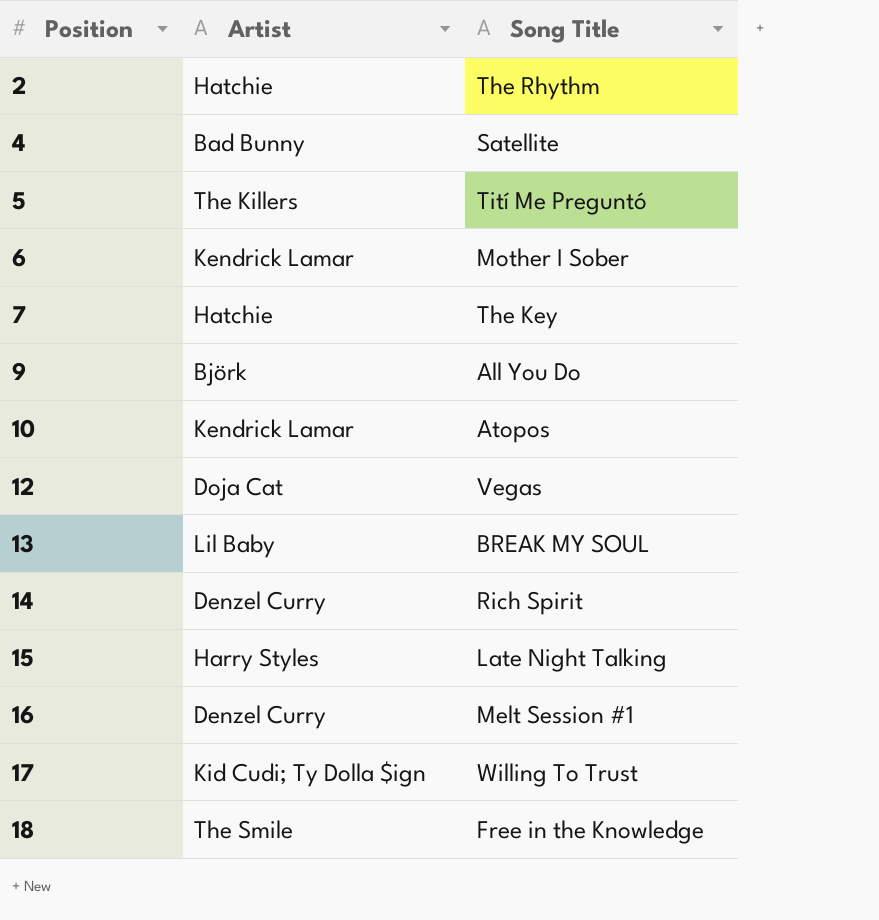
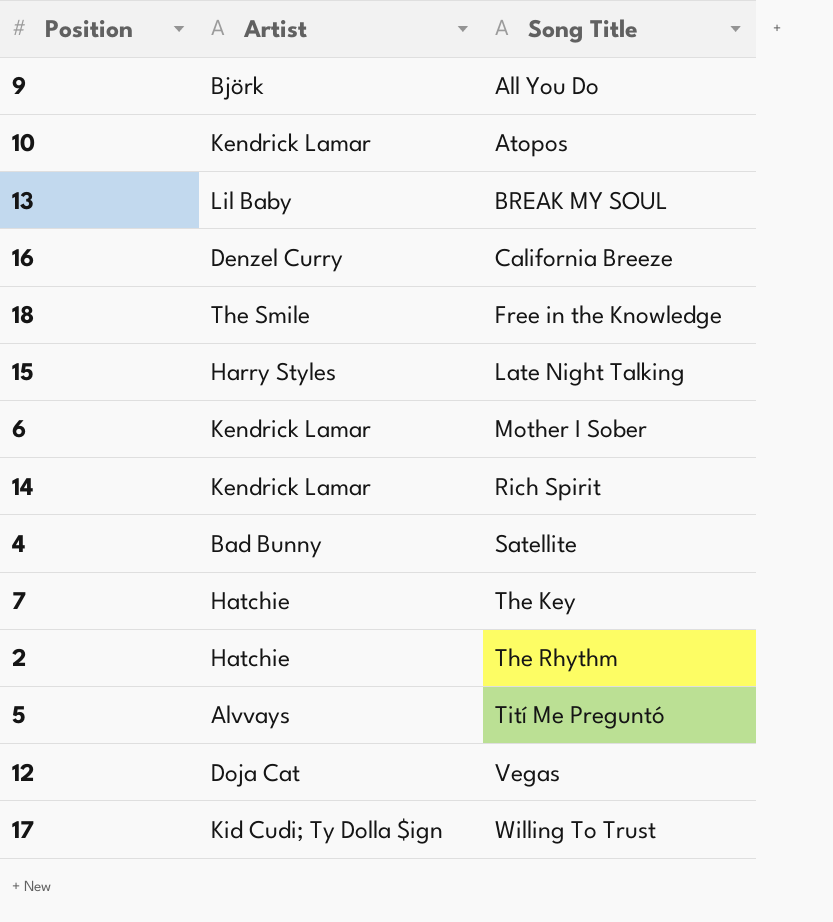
row order: Position ascending -> Song Title ascending
16 | Song Title: Melt Session #1 -> California Breeze
14 | Artist: Denzel Curry -> Kendrick Lamar
5 | Artist: The Killers -> Alvvays

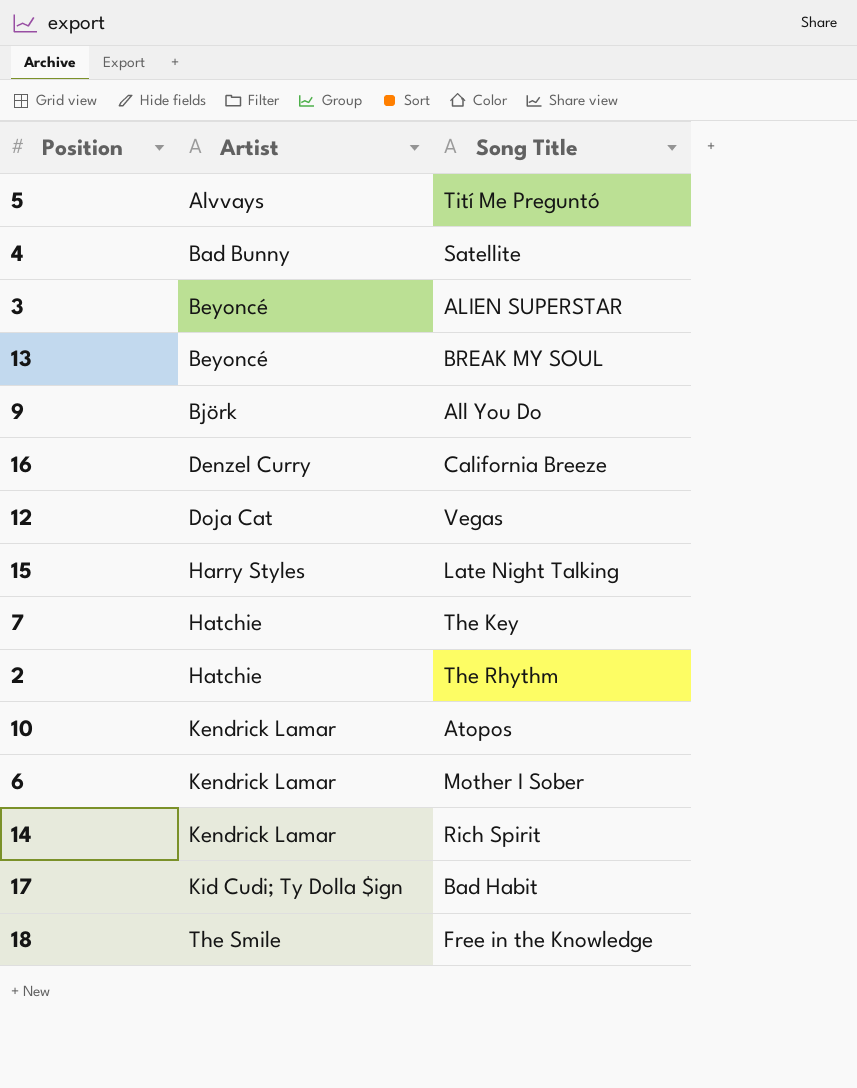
row order: Song Title ascending -> Artist ascending
row 3: none -> Beyoncé | ALIEN SUPERSTAR
13 | Artist: Lil Baby -> Beyoncé
17 | Song Title: Willing To Trust -> Bad Habit

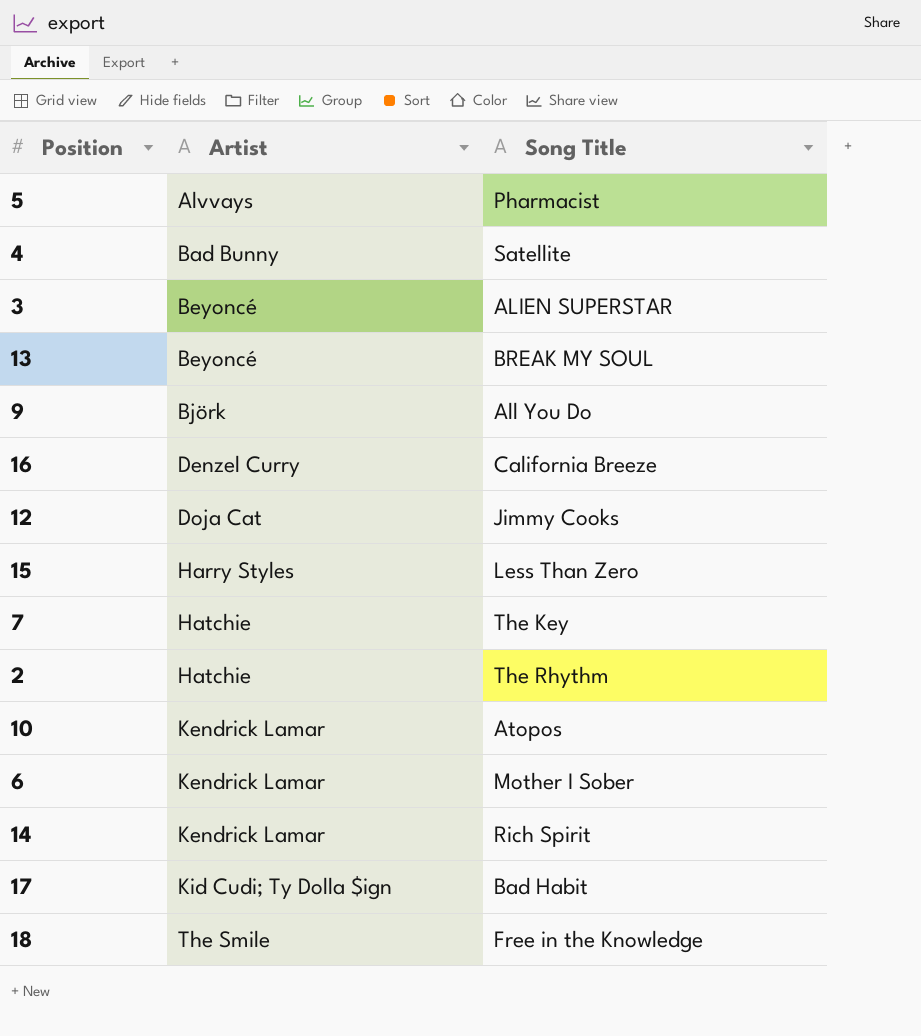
5 | Song Title: Tití Me Preguntó -> Pharmacist
12 | Song Title: Vegas -> Jimmy Cooks
15 | Song Title: Late Night Talking -> Less Than Zero

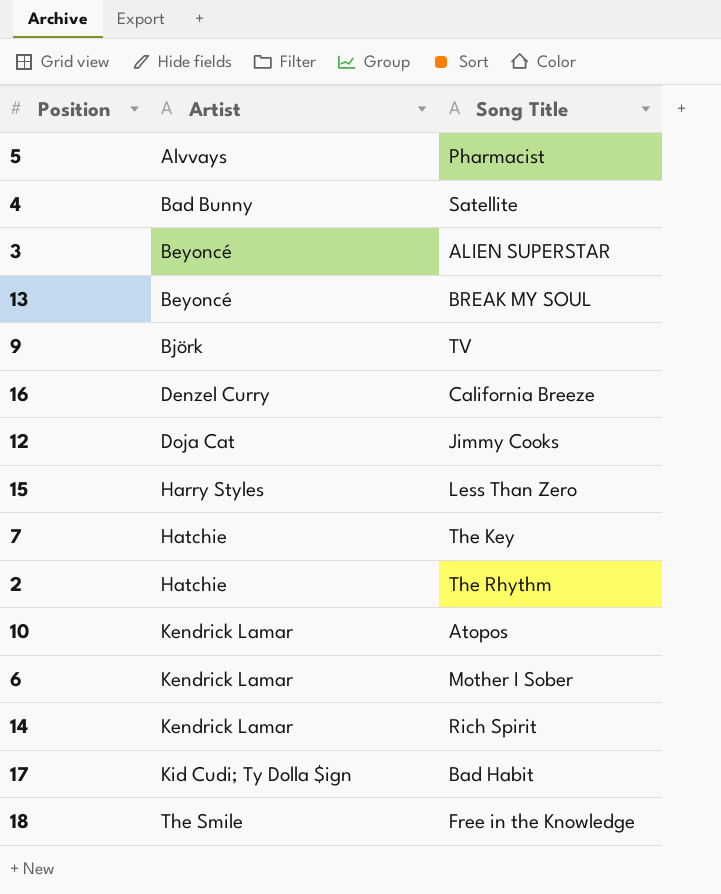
9 | Song Title: All You Do -> TV

